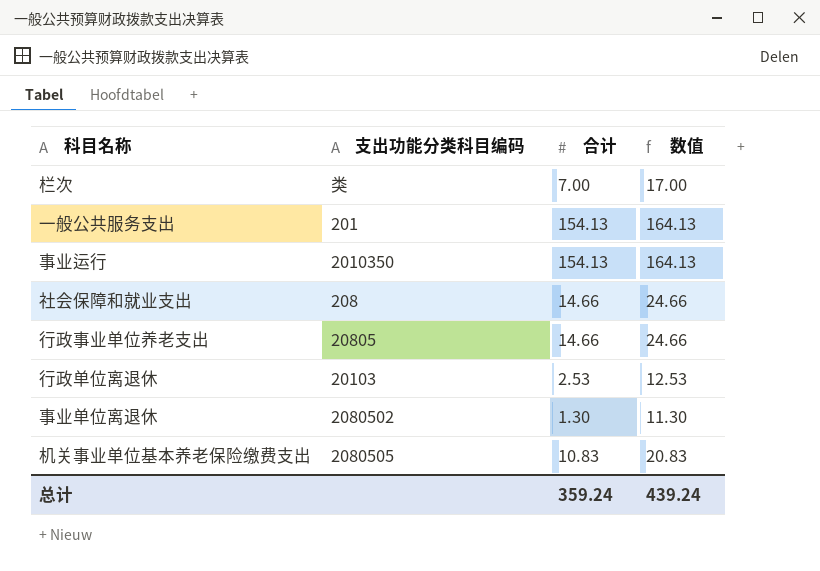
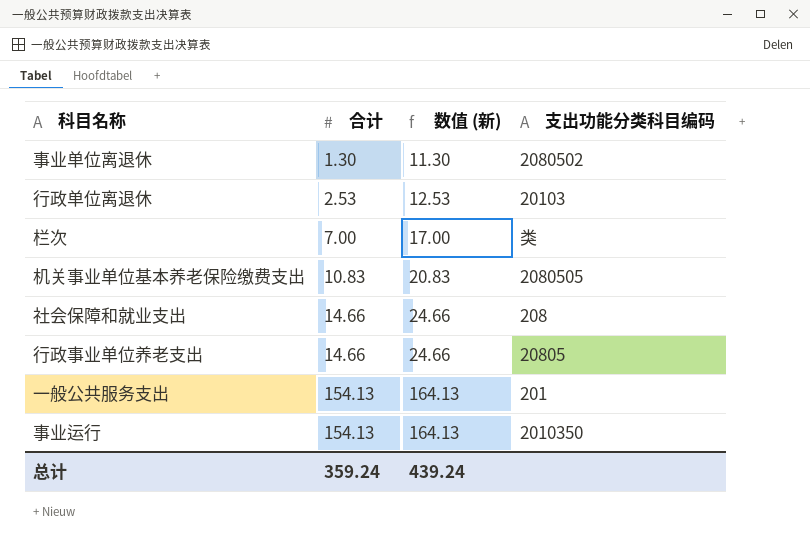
row order: none -> 合计 ascending
column name: 数值 -> 数值 (新)
column 支出功能分类科目编码 | position: 2 -> 4

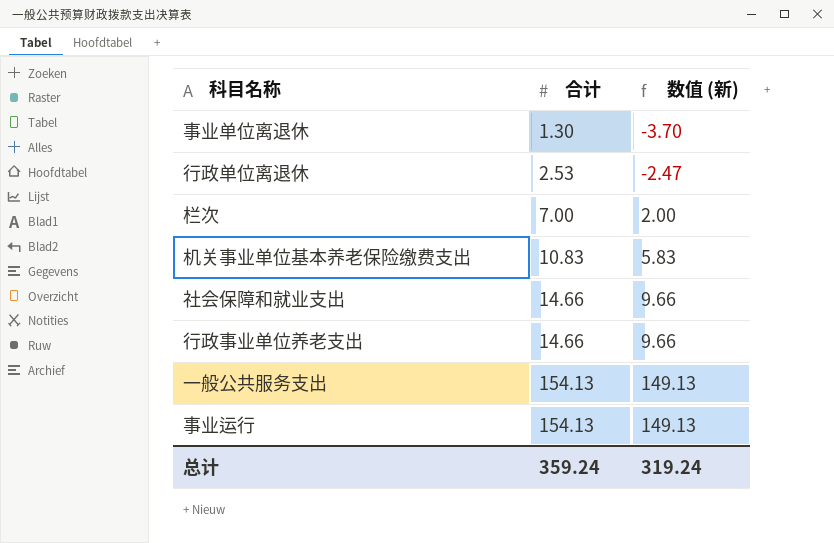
column 支出功能分类科目编码 | position: 4 -> none
column 数值 (新) | formula: [合计] + 10 -> [合计] - 5
总计 | 数值 (新): 439.24 -> 319.24

